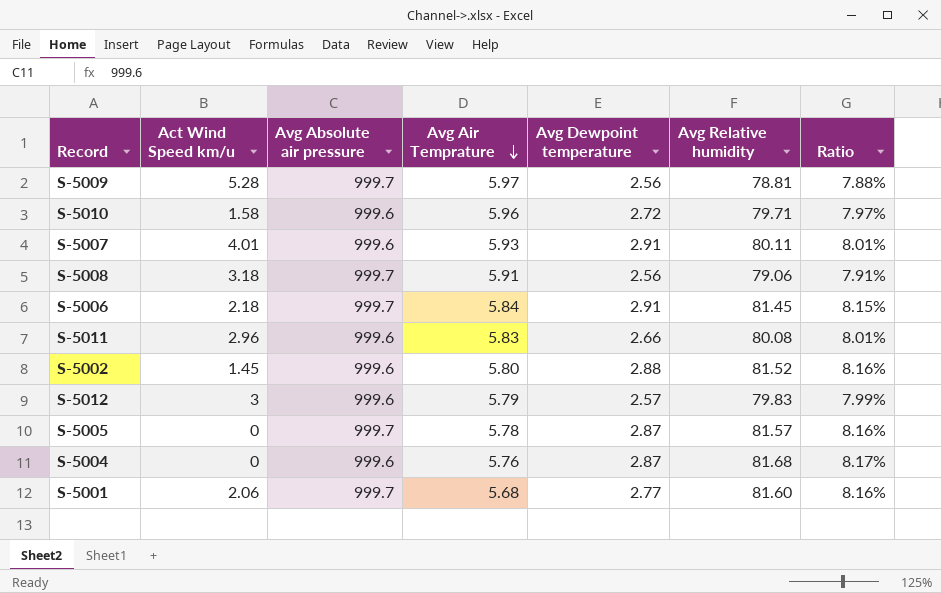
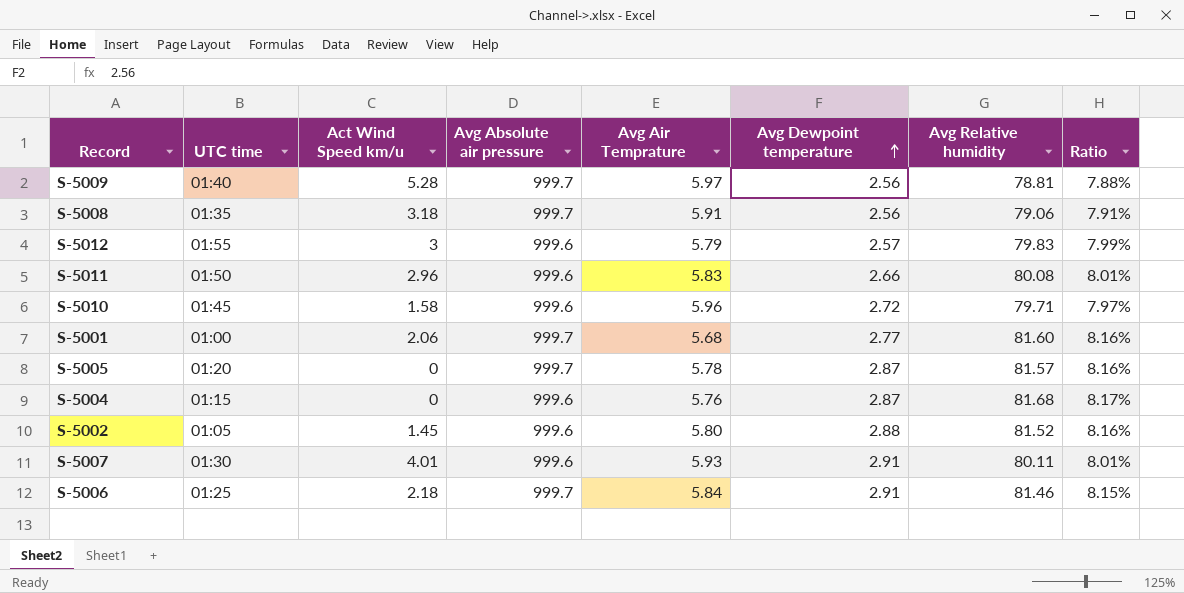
row order: Avg Air Temprature descending -> Avg Dewpoint temperature ascending
column UTC time | position: none -> 2
S-5006 | Avg Relative humidity: 81.45 -> 81.46

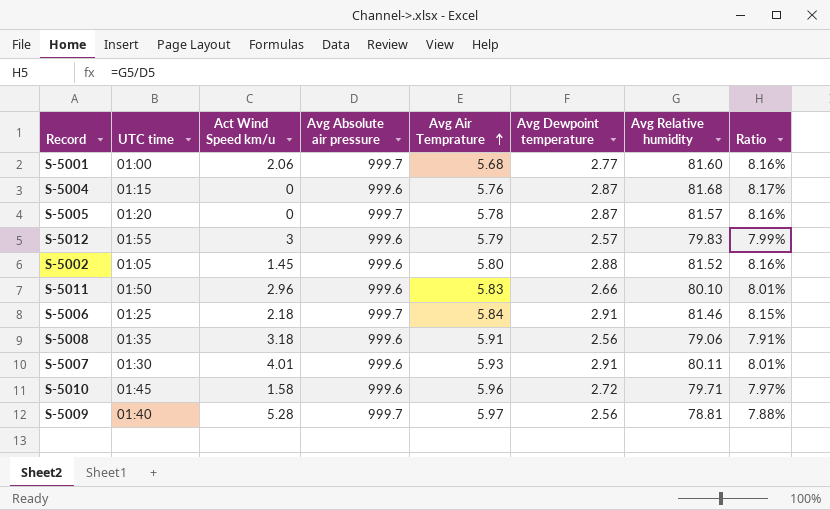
row order: Avg Dewpoint temperature ascending -> Avg Air Temprature ascending
S-5011 | Avg Relative humidity: 80.08 -> 80.10
S-5008 | Avg Absolute air pressure: 999.7 -> 999.6

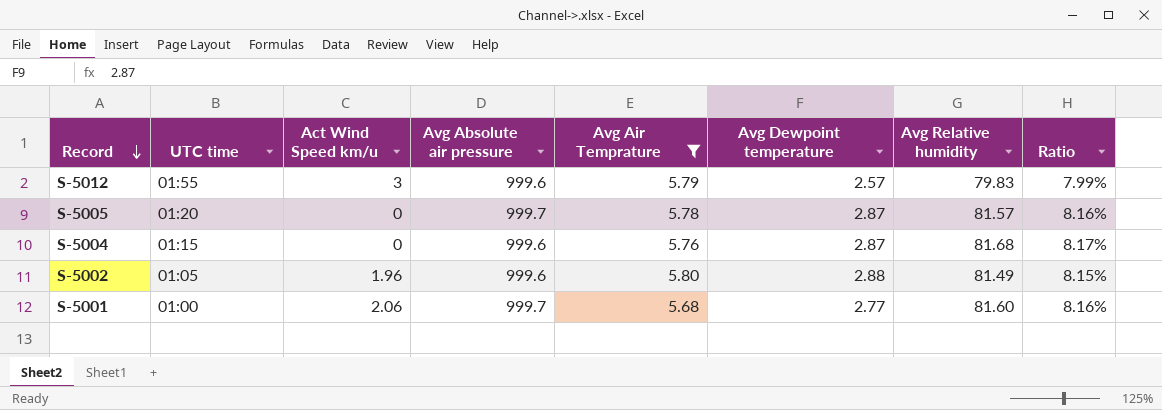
filter: none -> Avg Air Temprature <= 5.80
row order: Avg Air Temprature ascending -> Record descending
S-5002 | Act Wind Speed km/u: 1.45 -> 1.96
S-5002 | Avg Relative humidity: 81.52 -> 81.49
S-5002 | Ratio: 8.16% -> 8.15%

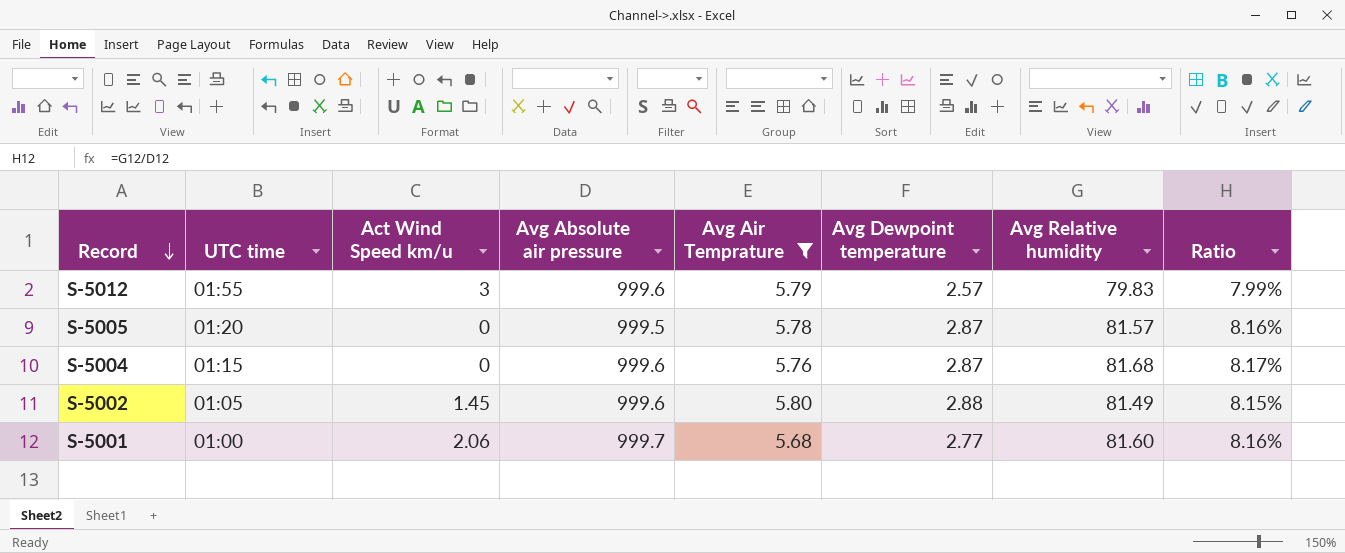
S-5005 | Avg Absolute air pressure: 999.7 -> 999.5
S-5002 | Act Wind Speed km/u: 1.96 -> 1.45

